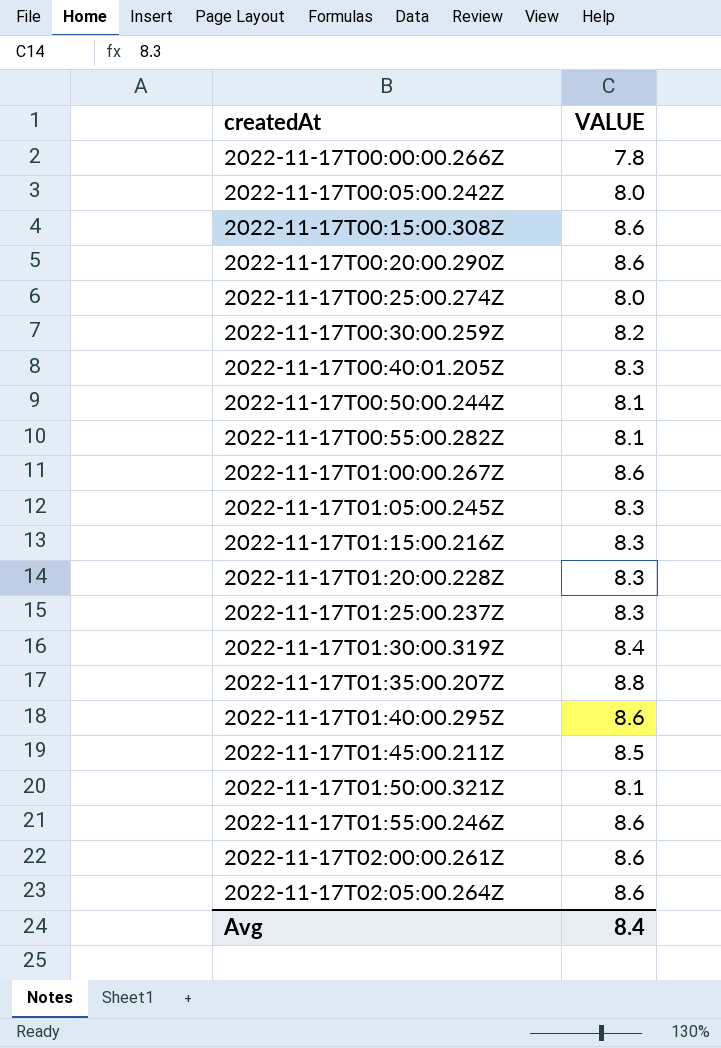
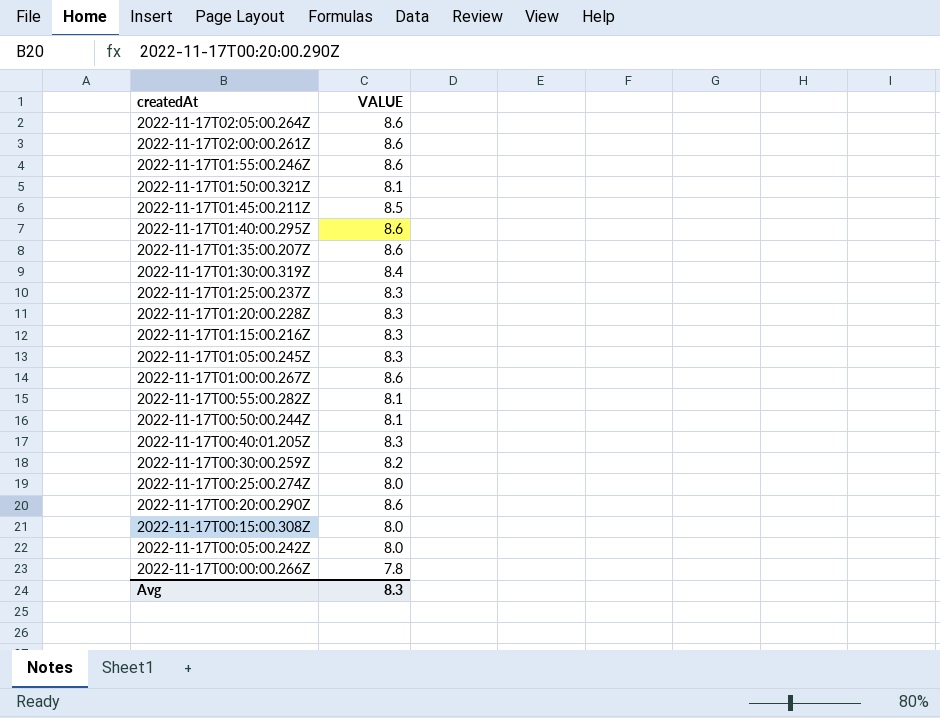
row order: createdAt ascending -> createdAt descending
2022-11-17T01:35:00.207Z | VALUE: 8.8 -> 8.6
2022-11-17T00:15:00.308Z | VALUE: 8.6 -> 8.0
Avg | VALUE: 8.4 -> 8.3

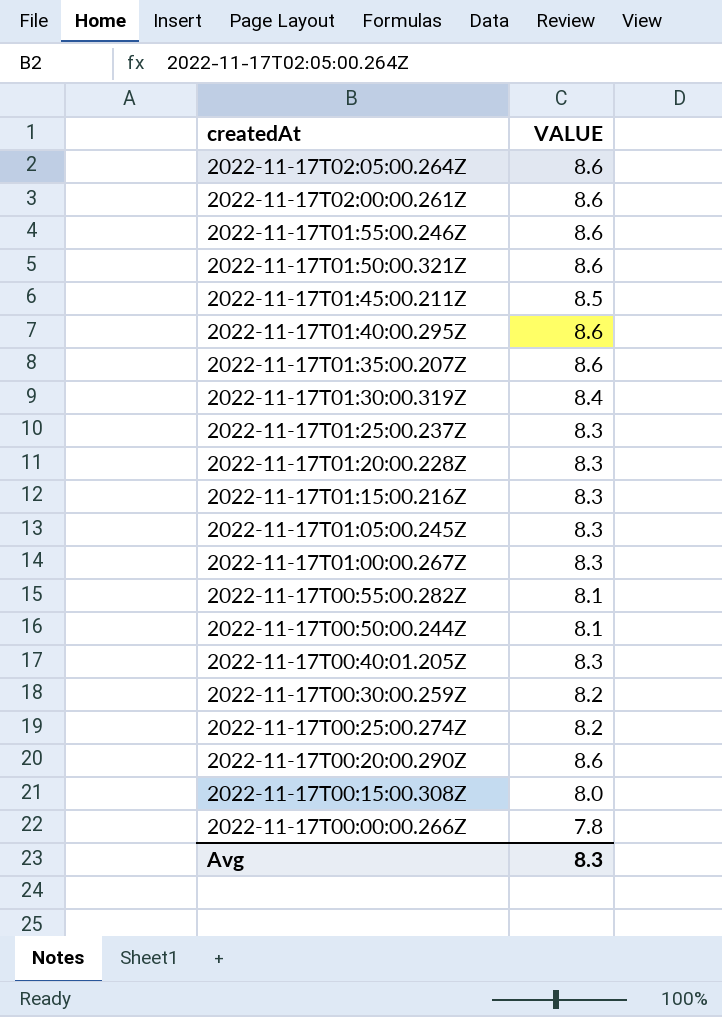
row 2022-11-17T00:05:00.242Z: 8.0 -> none
2022-11-17T01:50:00.321Z | VALUE: 8.1 -> 8.6
2022-11-17T01:00:00.267Z | VALUE: 8.6 -> 8.3
2022-11-17T00:25:00.274Z | VALUE: 8.0 -> 8.2

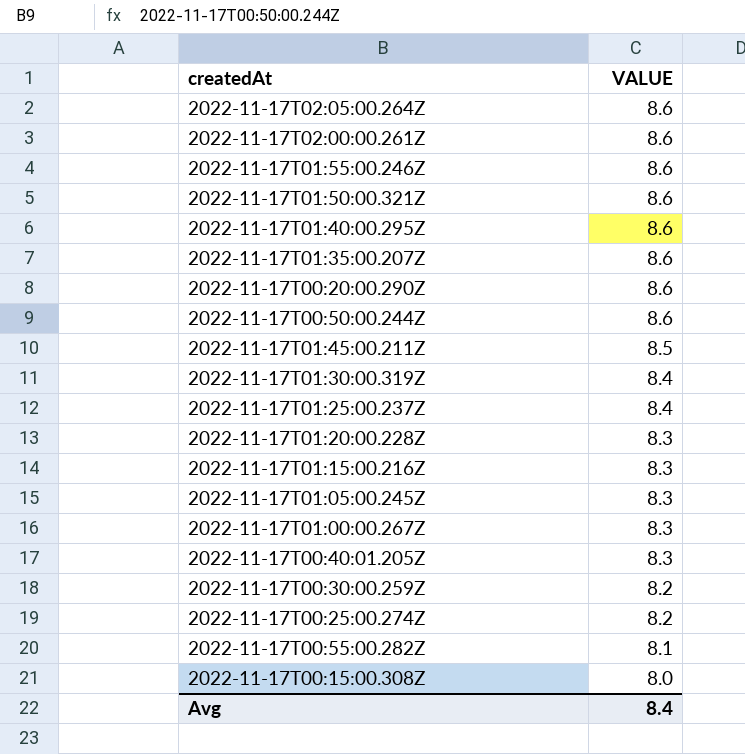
row order: createdAt descending -> VALUE descending
row 2022-11-17T00:00:00.266Z: 7.8 -> none
2022-11-17T00:50:00.244Z | VALUE: 8.1 -> 8.6
2022-11-17T01:25:00.237Z | VALUE: 8.3 -> 8.4
Avg | VALUE: 8.3 -> 8.4

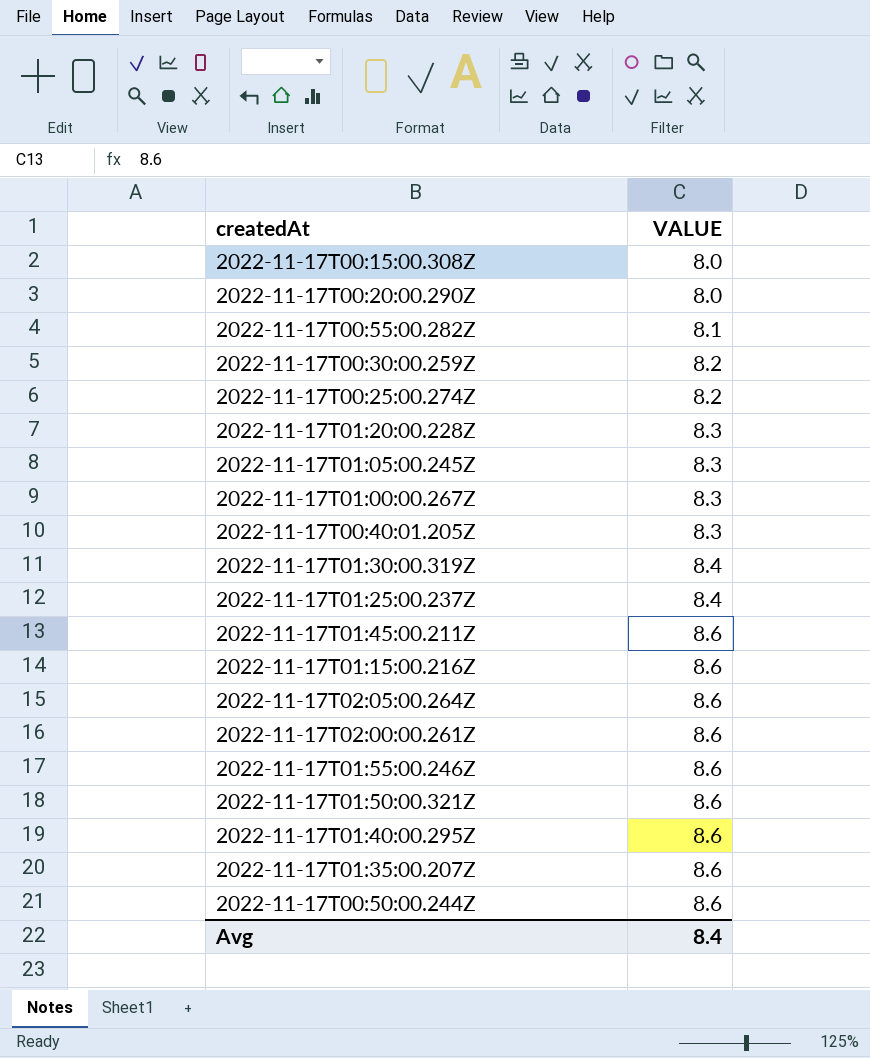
row order: VALUE descending -> VALUE ascending
2022-11-17T00:20:00.290Z | VALUE: 8.6 -> 8.0
2022-11-17T01:45:00.211Z | VALUE: 8.5 -> 8.6
2022-11-17T01:15:00.216Z | VALUE: 8.3 -> 8.6

